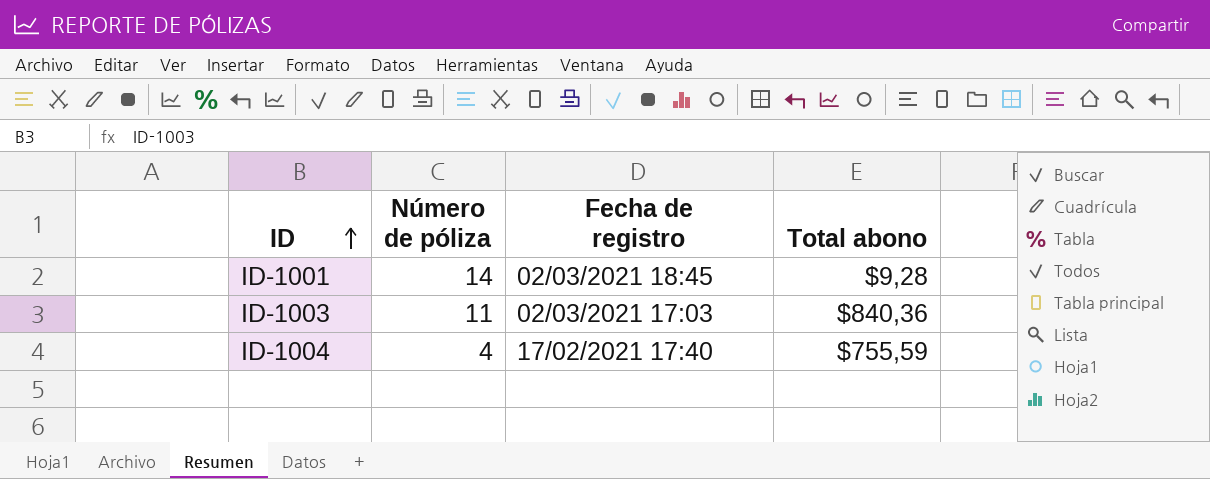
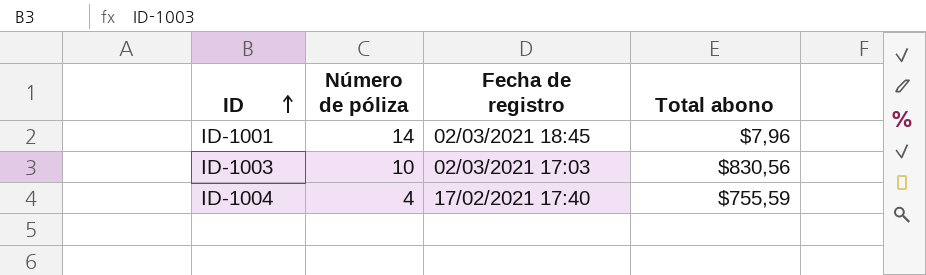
ID-1001 | Total abono: $9,28 -> $7,96
ID-1003 | Número de póliza: 11 -> 10
ID-1003 | Total abono: $840,36 -> $830,56

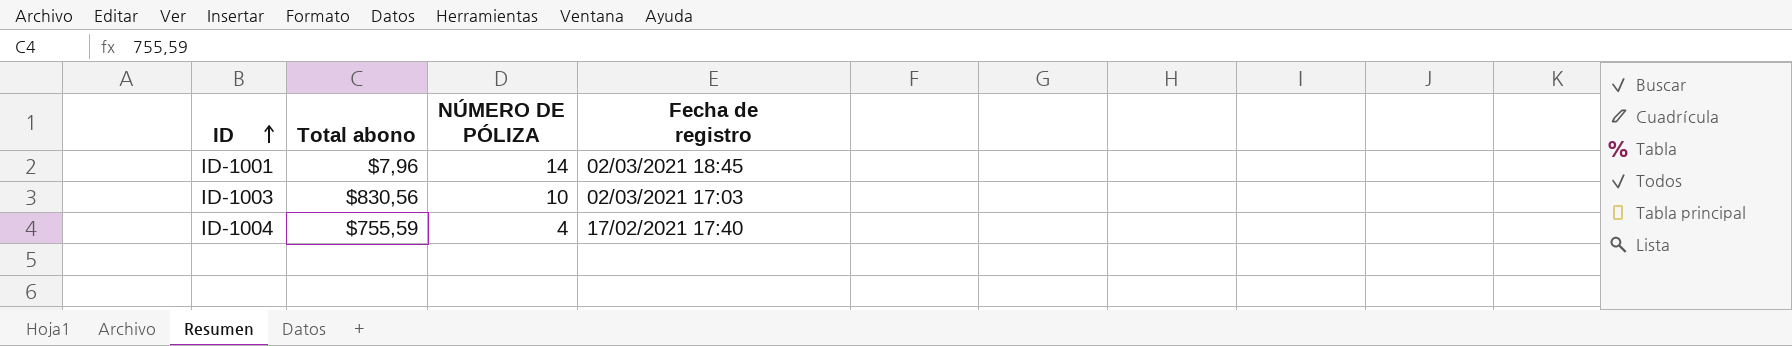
column Total abono | position: 4 -> 2
column name: Número de póliza -> NÚMERO DE PÓLIZA

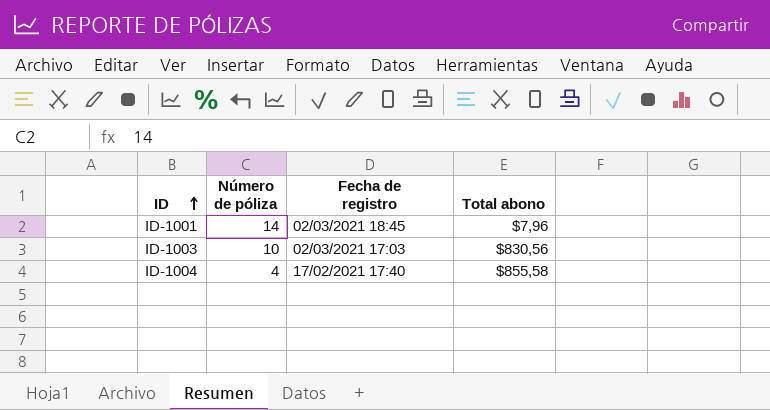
column name: NÚMERO DE PÓLIZA -> Número de póliza
column Total abono | position: 2 -> 4
ID-1004 | Total abono: $755,59 -> $855,58

